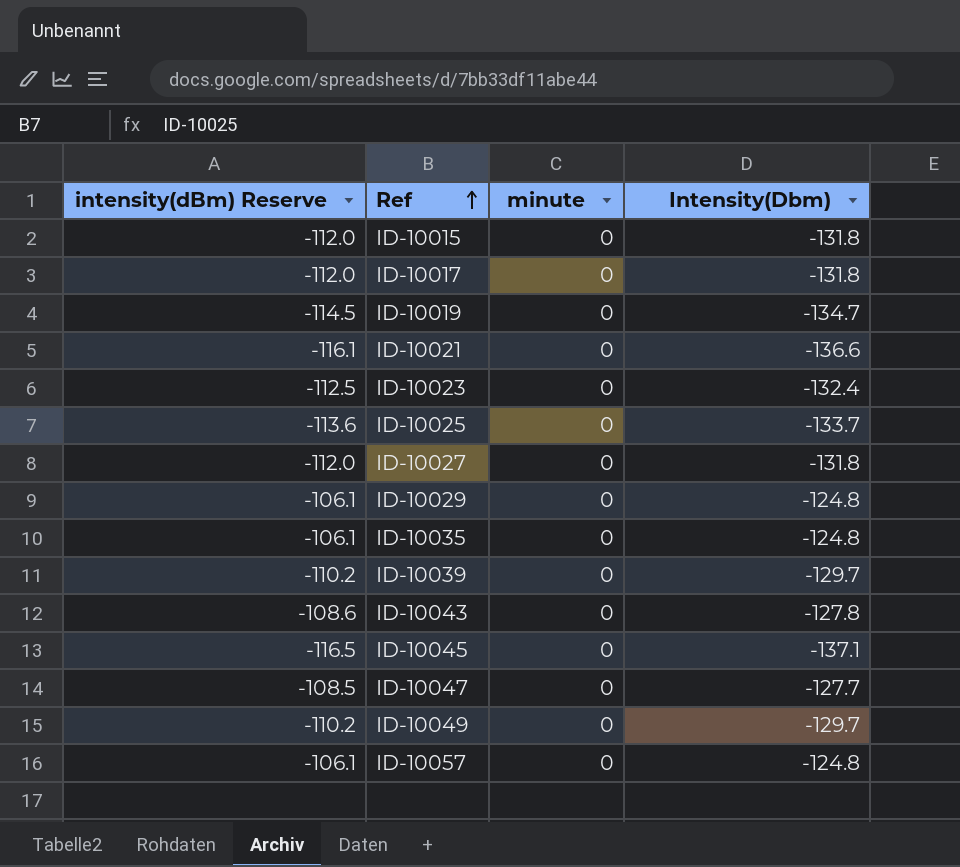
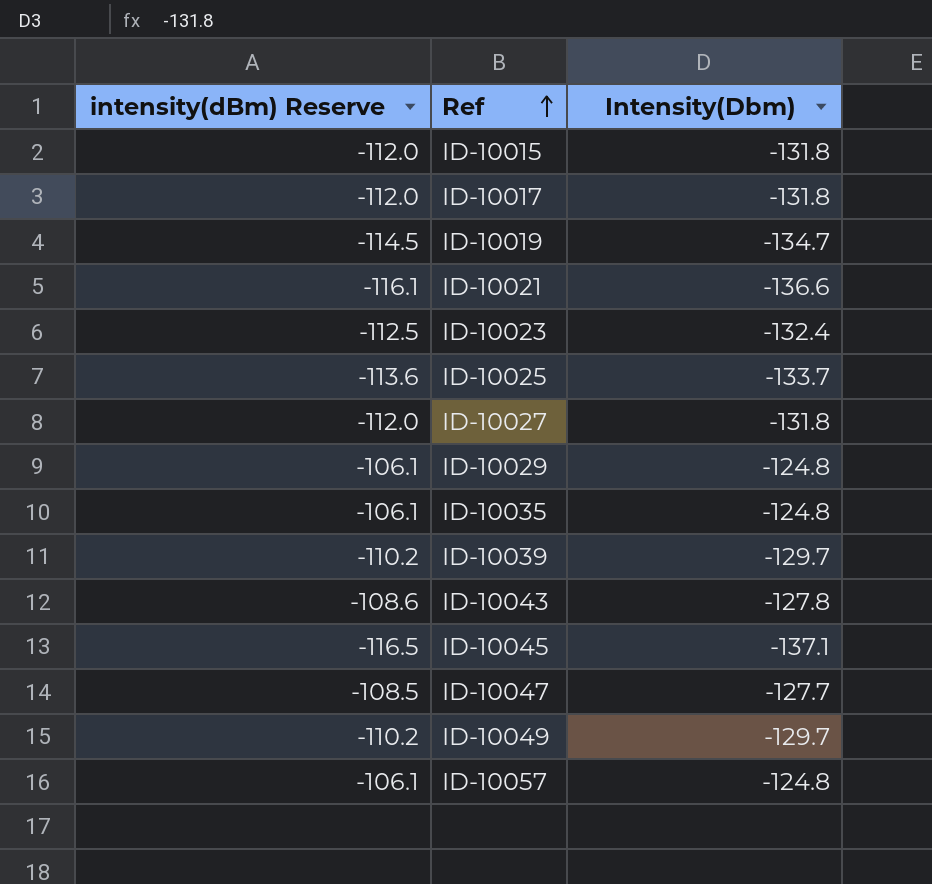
column minute | position: 3 -> none

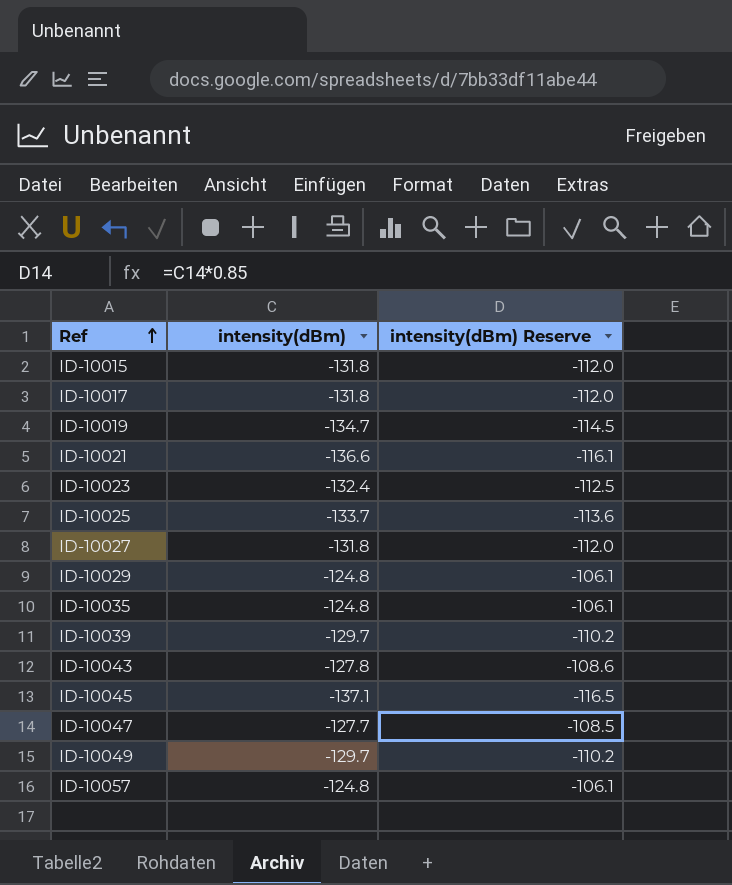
column name: Intensity(Dbm) -> intensity(dBm)
column intensity(dBm) Reserve | position: 1 -> 3

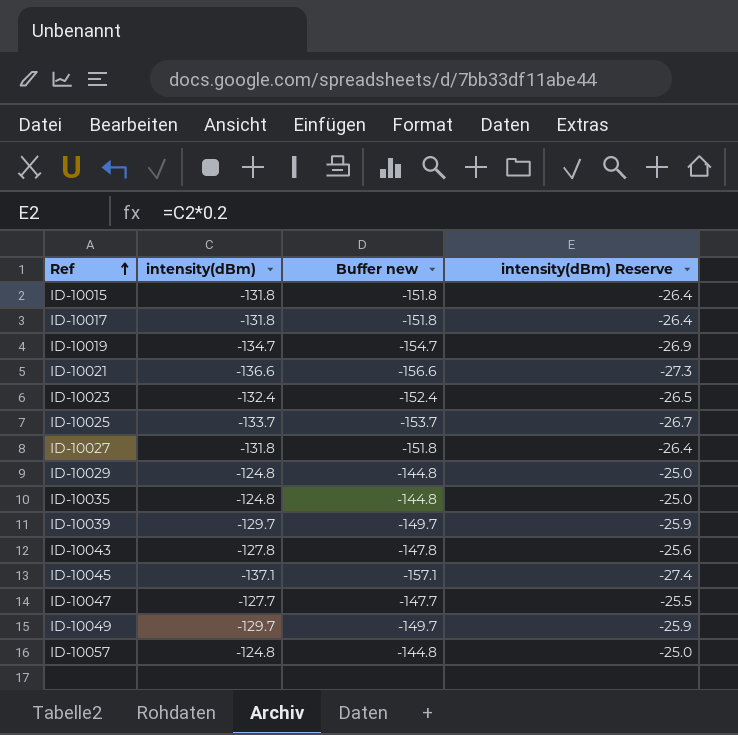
column Buffer new | formula: none -> [intensity(dBm)] - 20
column intensity(dBm) Reserve | formula: [intensity(dBm)] * 0.85 -> [intensity(dBm)] * 0.2

